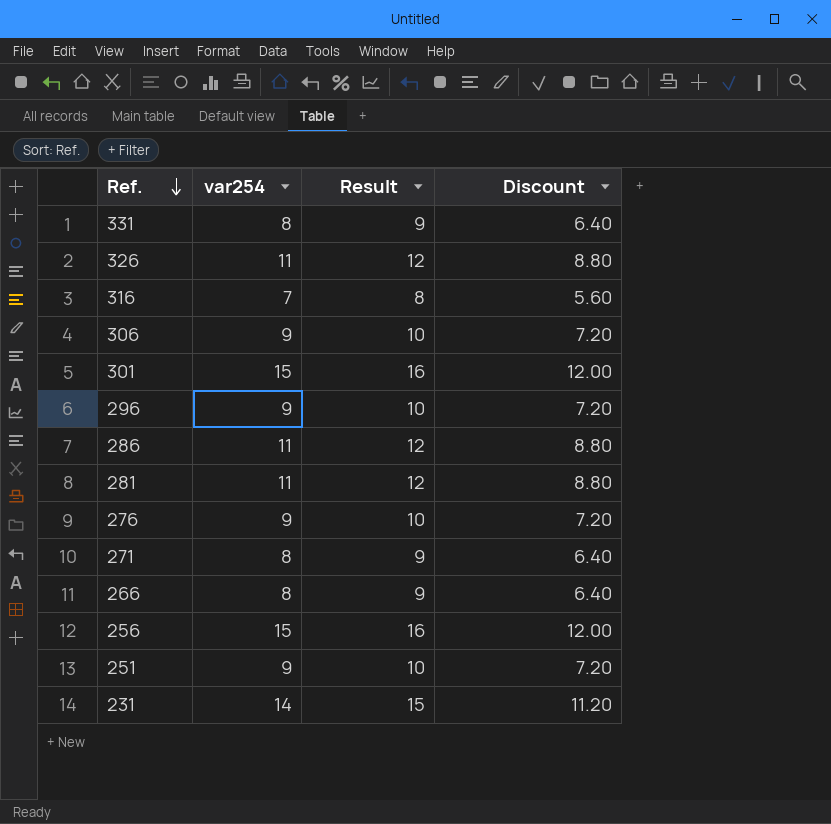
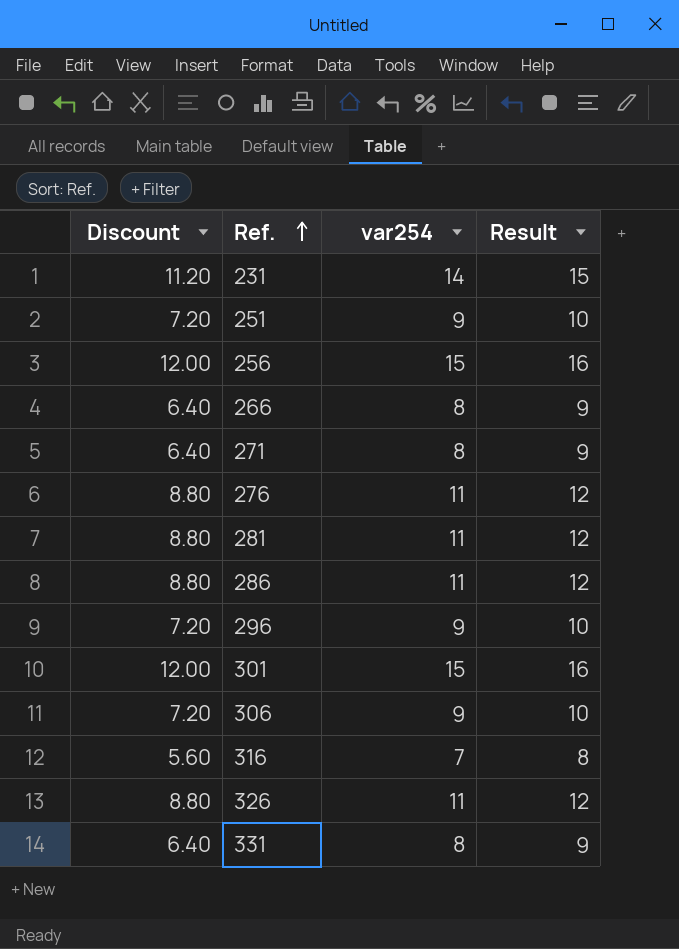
row order: Ref. descending -> Ref. ascending
column Discount | position: 4 -> 1
276 | Discount: 7.20 -> 8.80
276 | var254: 9 -> 11
276 | Result: 10 -> 12

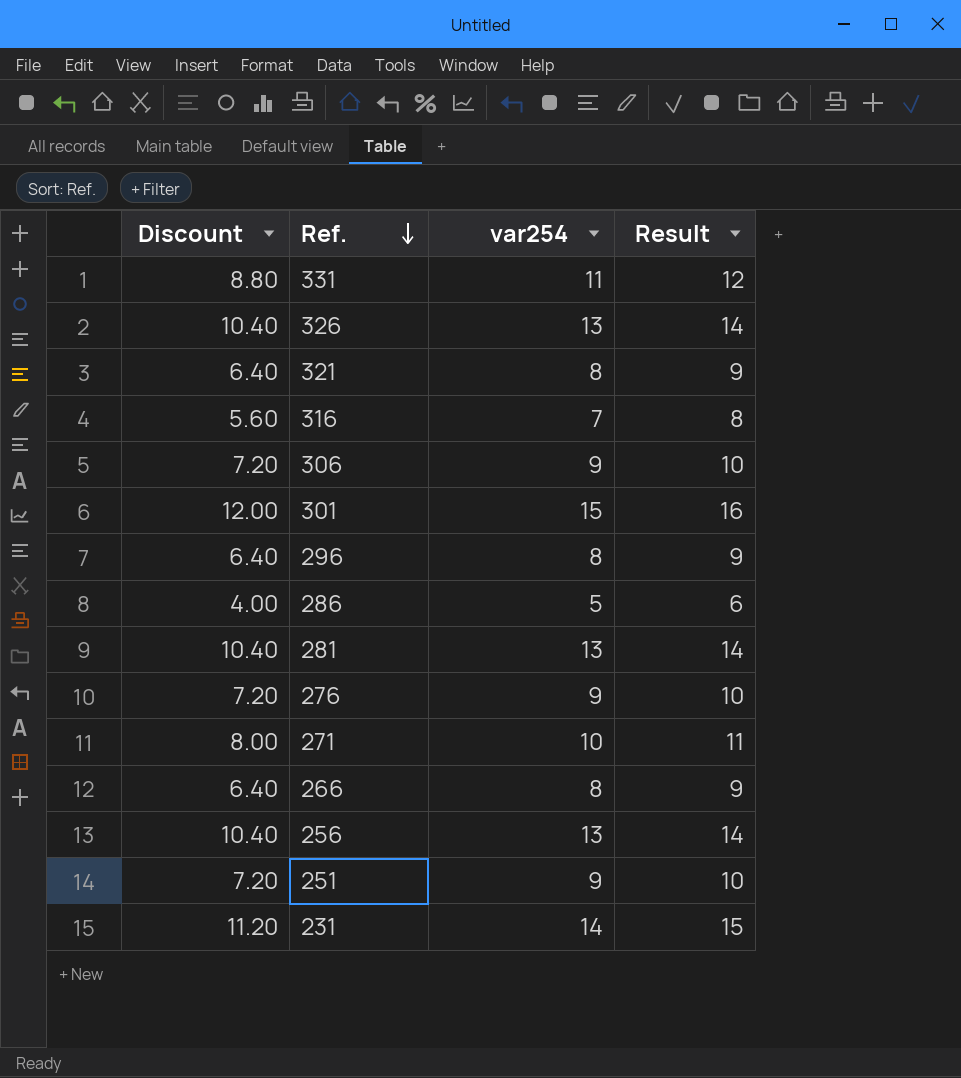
row order: Ref. ascending -> Ref. descending
331 | Discount: 6.40 -> 8.80
331 | var254: 8 -> 11
331 | Result: 9 -> 12
326 | Discount: 8.80 -> 10.40
326 | var254: 11 -> 13
326 | Result: 12 -> 14
row 321: none -> 6.40 | 8 | 9
296 | Discount: 7.20 -> 6.40
296 | var254: 9 -> 8
296 | Result: 10 -> 9
286 | Discount: 8.80 -> 4.00
286 | var254: 11 -> 5
286 | Result: 12 -> 6
281 | Discount: 8.80 -> 10.40
281 | var254: 11 -> 13
281 | Result: 12 -> 14
276 | Discount: 8.80 -> 7.20
276 | var254: 11 -> 9
276 | Result: 12 -> 10
271 | Discount: 6.40 -> 8.00
271 | var254: 8 -> 10
271 | Result: 9 -> 11
256 | Discount: 12.00 -> 10.40
256 | var254: 15 -> 13
256 | Result: 16 -> 14

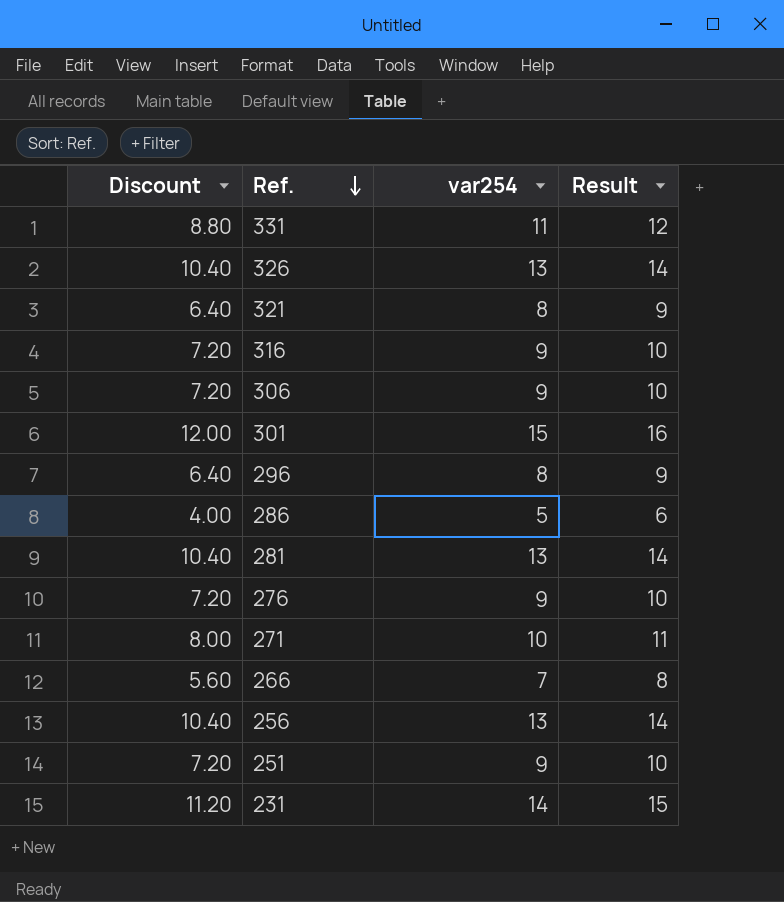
316 | Discount: 5.60 -> 7.20
316 | var254: 7 -> 9
316 | Result: 8 -> 10
266 | Discount: 6.40 -> 5.60
266 | var254: 8 -> 7
266 | Result: 9 -> 8

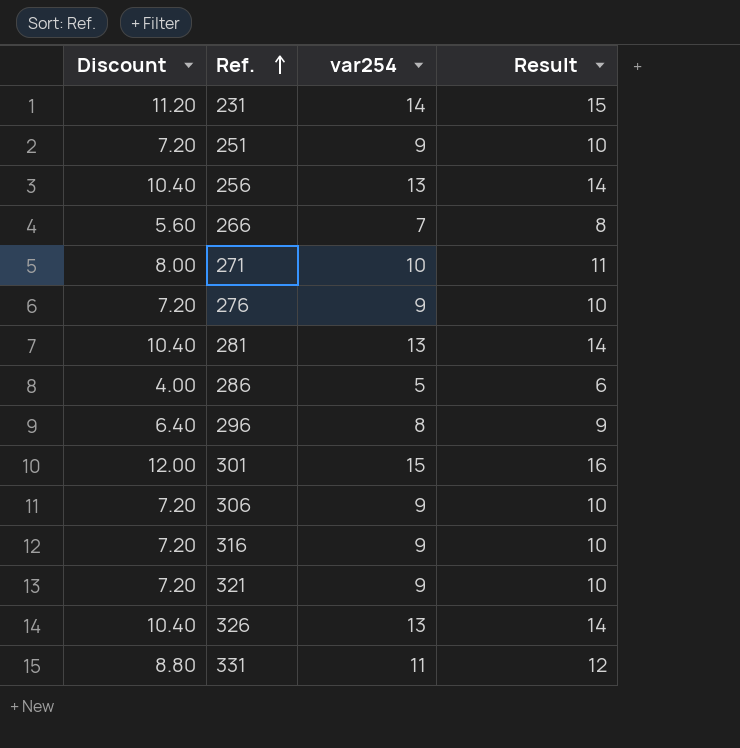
row order: Ref. descending -> Ref. ascending
321 | Discount: 6.40 -> 7.20
321 | var254: 8 -> 9
321 | Result: 9 -> 10

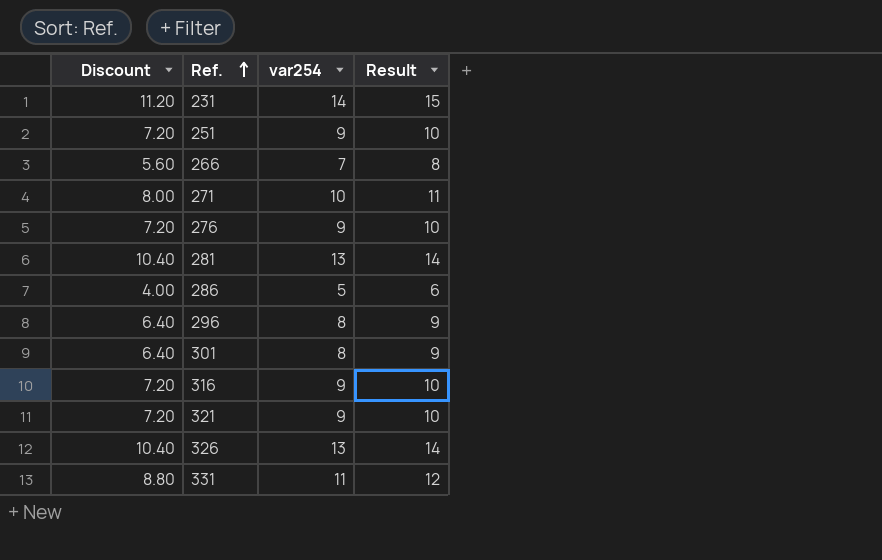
row 256: 10.40 | 13 | 14 -> none
row 306: 7.20 | 9 | 10 -> none
301 | Discount: 12.00 -> 6.40
301 | var254: 15 -> 8
301 | Result: 16 -> 9

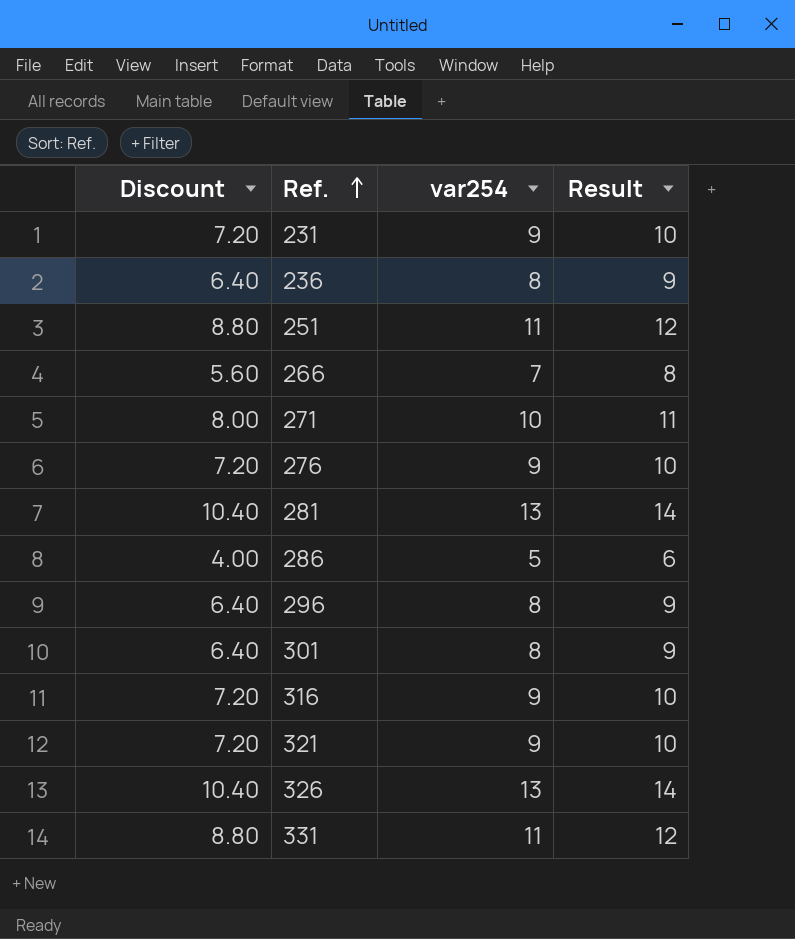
231 | Discount: 11.20 -> 7.20
231 | var254: 14 -> 9
231 | Result: 15 -> 10
row 236: none -> 6.40 | 8 | 9
251 | Discount: 7.20 -> 8.80
251 | var254: 9 -> 11
251 | Result: 10 -> 12

